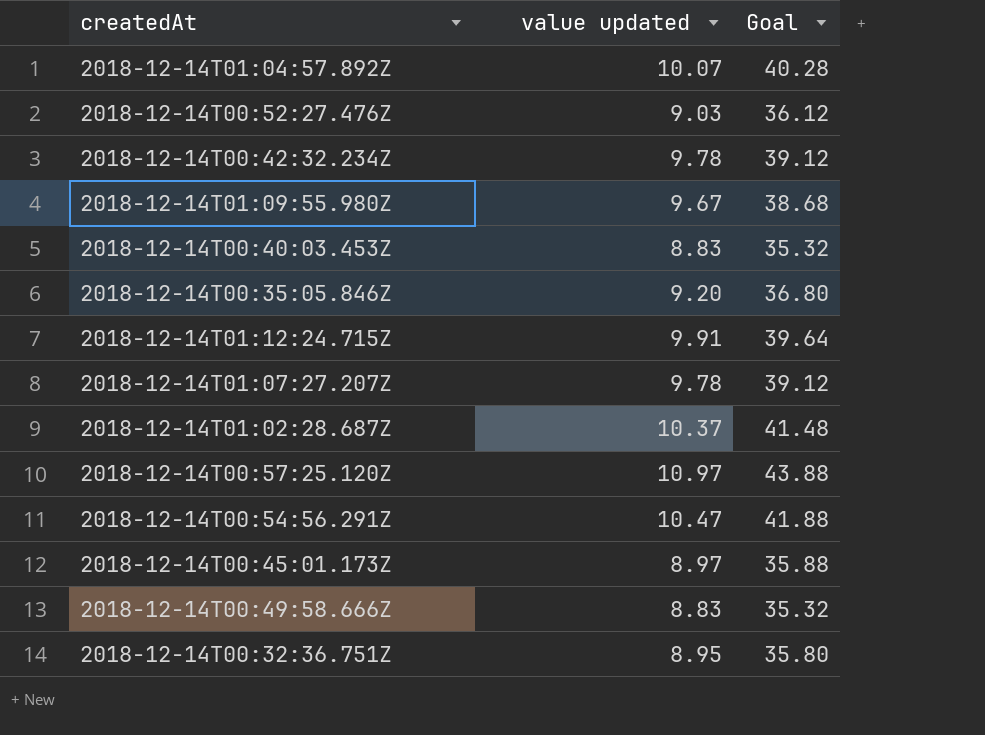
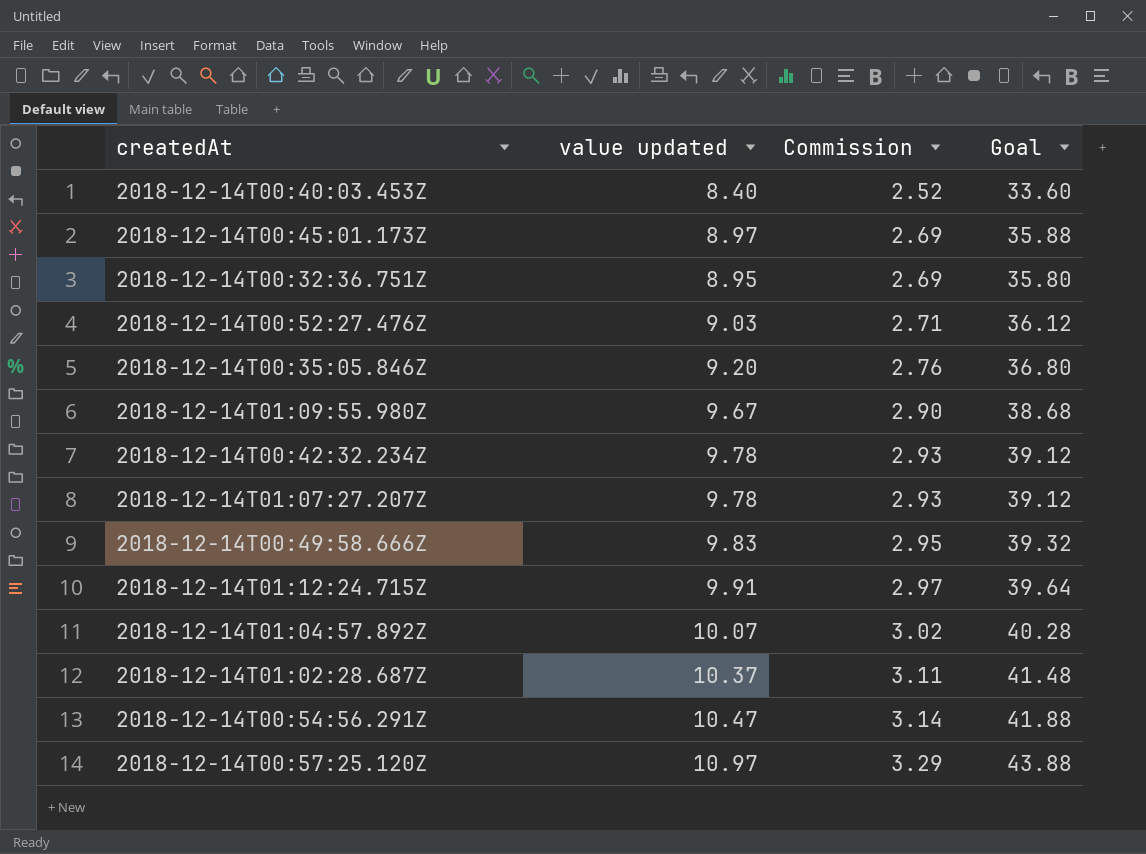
row order: none -> Commission ascending
column Commission | formula: none -> [value updated] * 0.3
2018-12-14T00:40:03.453Z | value updated: 8.83 -> 8.40
2018-12-14T00:40:03.453Z | Goal: 35.32 -> 33.60
2018-12-14T00:49:58.666Z | value updated: 8.83 -> 9.83
2018-12-14T00:49:58.666Z | Goal: 35.32 -> 39.32

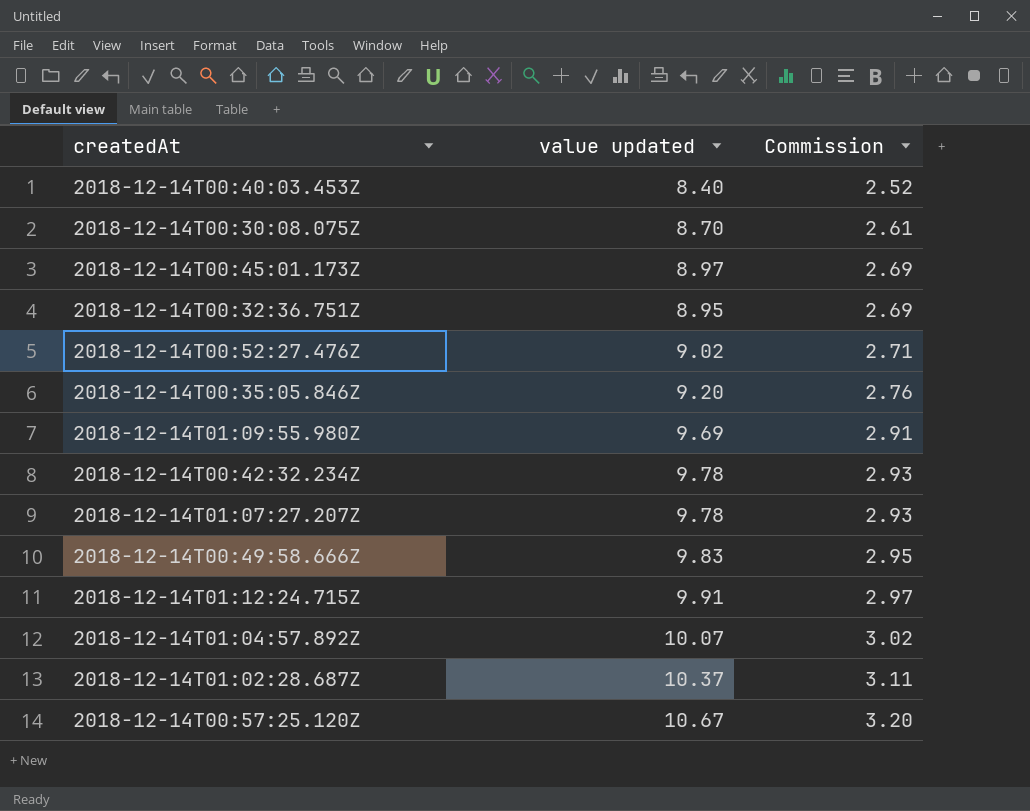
column Goal | formula: [value updated] * 4 -> none
row 2018-12-14T00:54:56.291Z: 10.47 | 3.14 | 41.88 -> none
row 2018-12-14T00:30:08.075Z: none -> 8.70 | 2.61
2018-12-14T00:52:27.476Z | value updated: 9.03 -> 9.02
2018-12-14T01:09:55.980Z | value updated: 9.67 -> 9.69
2018-12-14T01:09:55.980Z | Commission: 2.90 -> 2.91
2018-12-14T00:57:25.120Z | value updated: 10.97 -> 10.67
2018-12-14T00:57:25.120Z | Commission: 3.29 -> 3.20

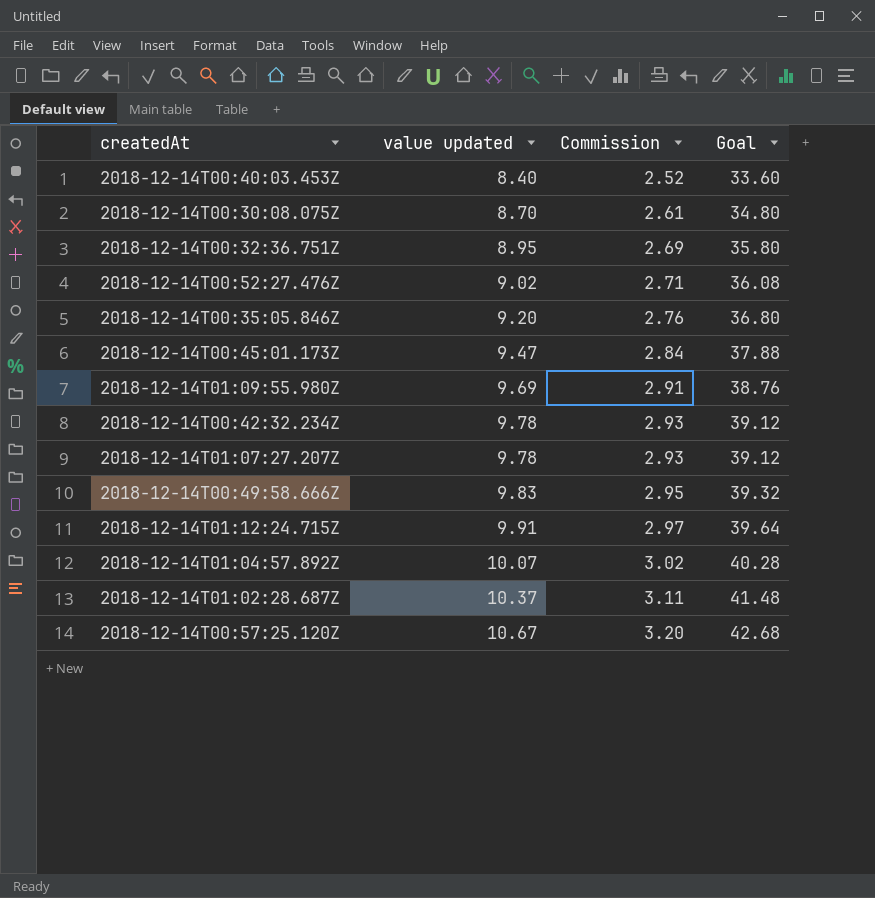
row order: Commission ascending -> value updated ascending
column Goal | formula: none -> [value updated] * 4
2018-12-14T00:45:01.173Z | value updated: 8.97 -> 9.47
2018-12-14T00:45:01.173Z | Commission: 2.69 -> 2.84

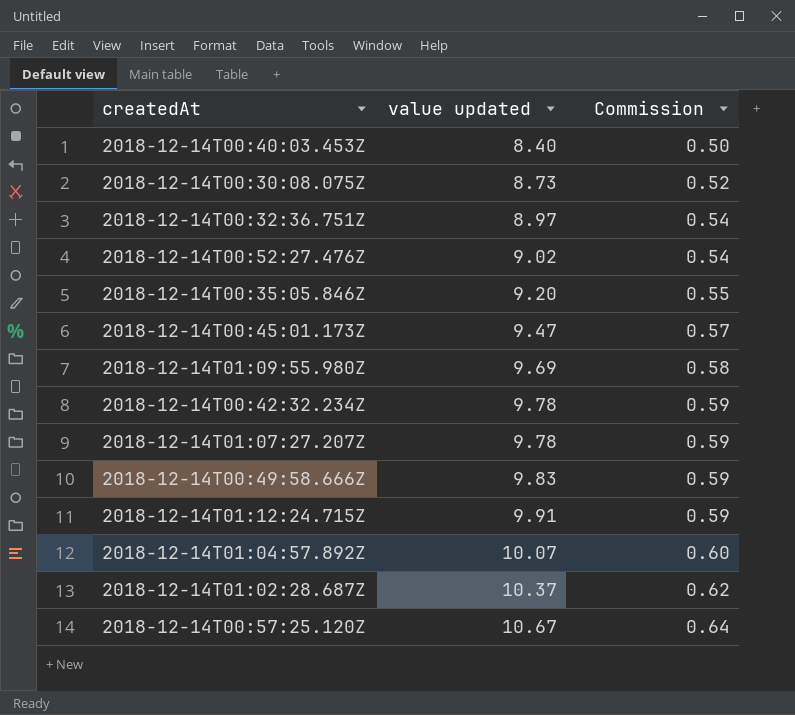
column Goal | formula: [value updated] * 4 -> none
column Commission | formula: [value updated] * 0.3 -> [value updated] * 0.06
2018-12-14T00:30:08.075Z | value updated: 8.70 -> 8.73
2018-12-14T00:32:36.751Z | value updated: 8.95 -> 8.97

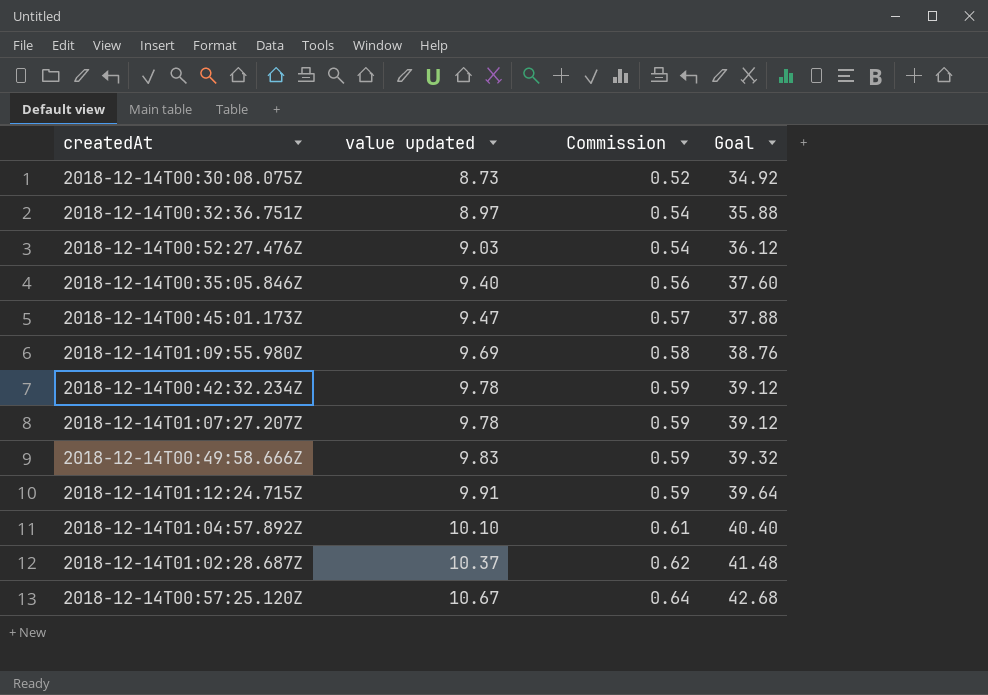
column Goal | formula: none -> [value updated] * 4
row 2018-12-14T00:40:03.453Z: 8.40 | 0.50 -> none
2018-12-14T00:52:27.476Z | value updated: 9.02 -> 9.03
2018-12-14T00:35:05.846Z | value updated: 9.20 -> 9.40
2018-12-14T00:35:05.846Z | Commission: 0.55 -> 0.56
2018-12-14T01:04:57.892Z | value updated: 10.07 -> 10.10
2018-12-14T01:04:57.892Z | Commission: 0.60 -> 0.61

